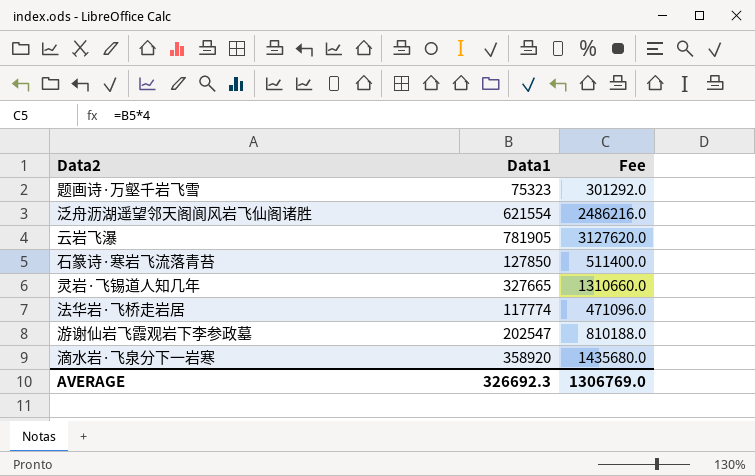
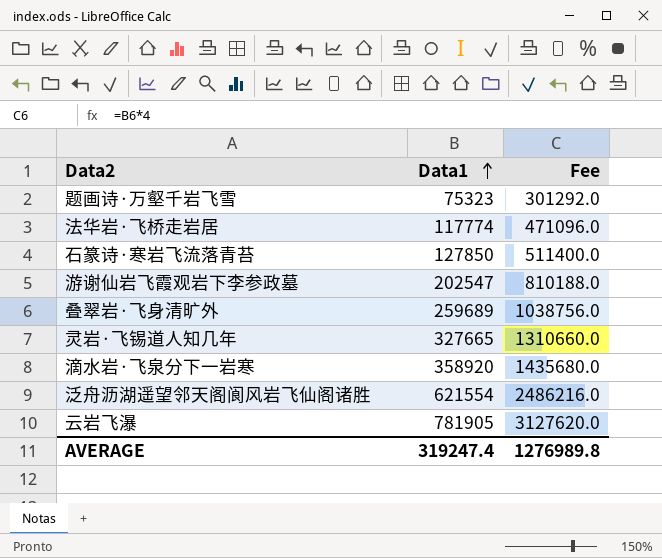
row order: none -> Data1 ascending
row 叠翠岩·飞身清旷外: none -> 259689 | 1038756.0
AVERAGE | Data1: 326692.3 -> 319247.4
AVERAGE | Fee: 1306769.0 -> 1276989.8

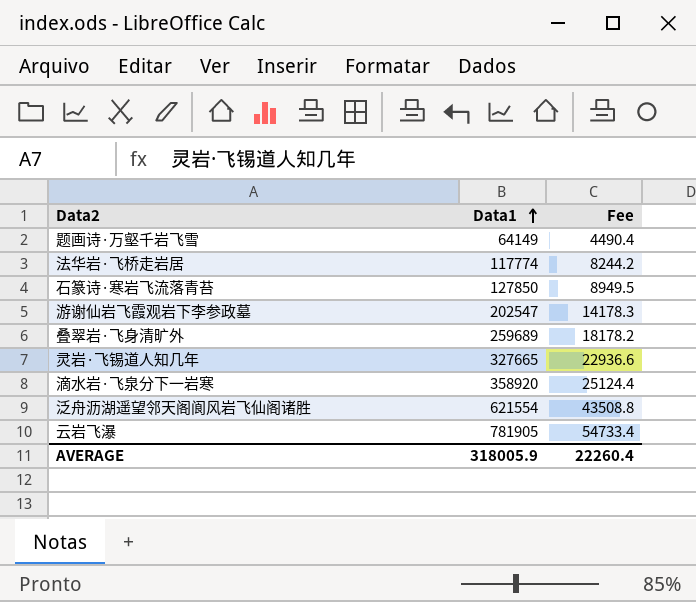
column Fee | formula: [Data1] * 4 -> [Data1] * 0.07
题画诗·万壑千岩飞雪 | Data1: 75323 -> 64149
AVERAGE | Data1: 319247.4 -> 318005.9
AVERAGE | Fee: 1276989.8 -> 22260.4

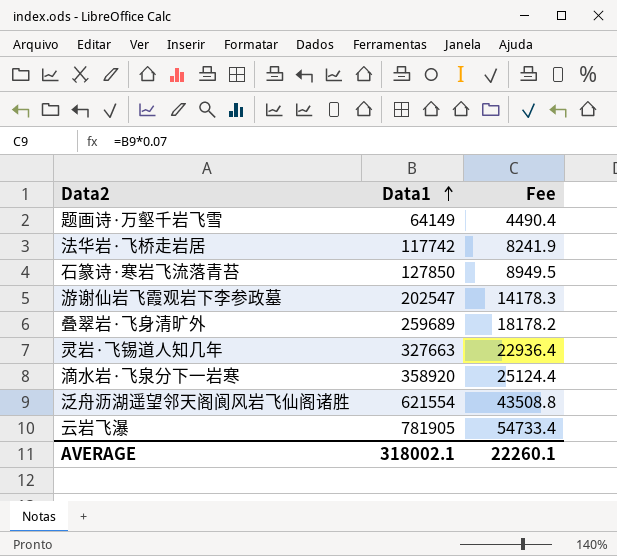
法华岩·飞桥走岩居 | Data1: 117774 -> 117742
法华岩·飞桥走岩居 | Fee: 8244.2 -> 8241.9
灵岩·飞锡道人知几年 | Data1: 327665 -> 327663
灵岩·飞锡道人知几年 | Fee: 22936.6 -> 22936.4
AVERAGE | Data1: 318005.9 -> 318002.1
AVERAGE | Fee: 22260.4 -> 22260.1

